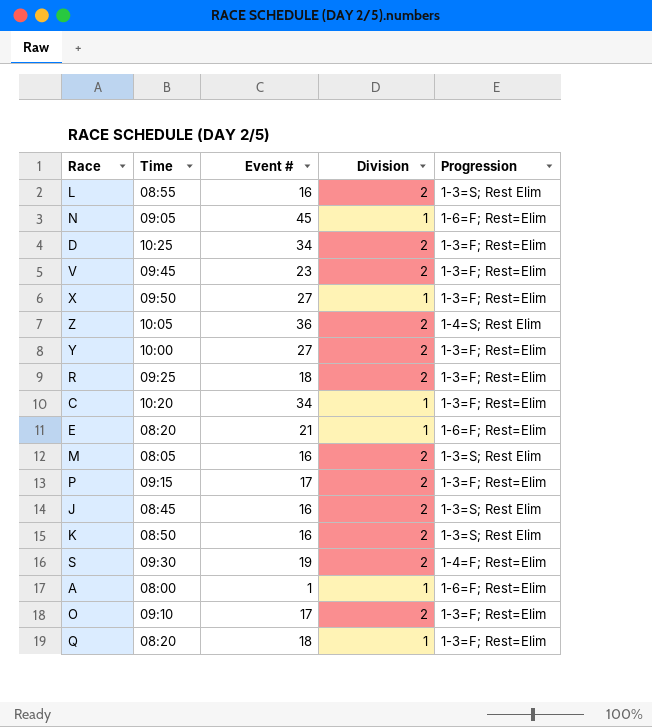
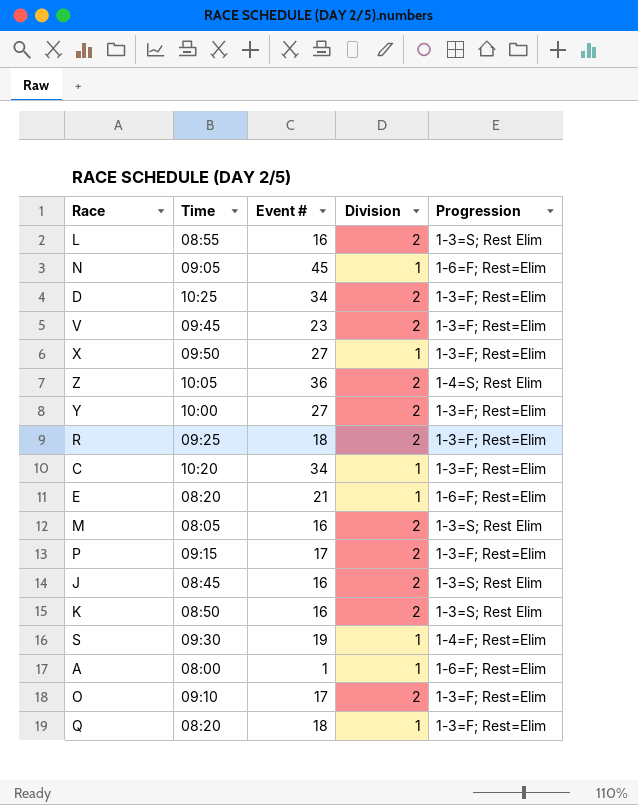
S | Division: 2 -> 1

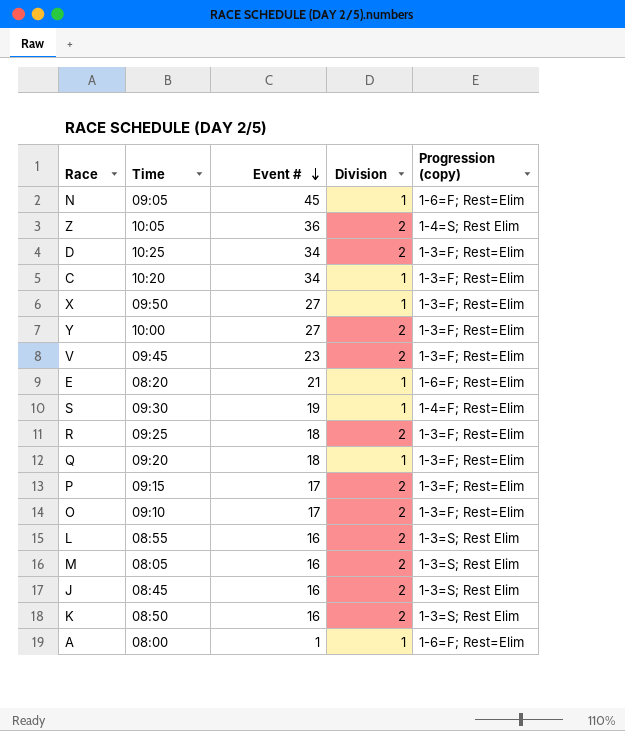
row order: none -> Event # descending
column name: Progression -> Progression (copy)
Q | Time: 08:20 -> 09:20

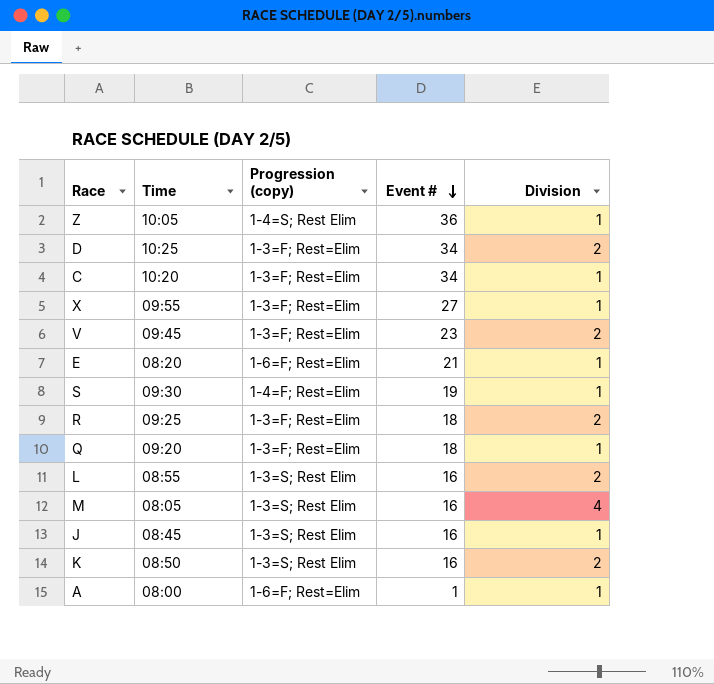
column Progression (copy) | position: 5 -> 3
row N: 09:05 | 45 | 1 | 1-6=F; Rest=Elim -> none
row Y: 10:00 | 27 | 2 | 1-3=F; Rest=Elim -> none
row P: 09:15 | 17 | 2 | 1-3=F; Rest=Elim -> none
row O: 09:10 | 17 | 2 | 1-3=F; Rest=Elim -> none
Z | Division: 2 -> 1
X | Time: 09:50 -> 09:55
M | Division: 2 -> 4
J | Division: 2 -> 1

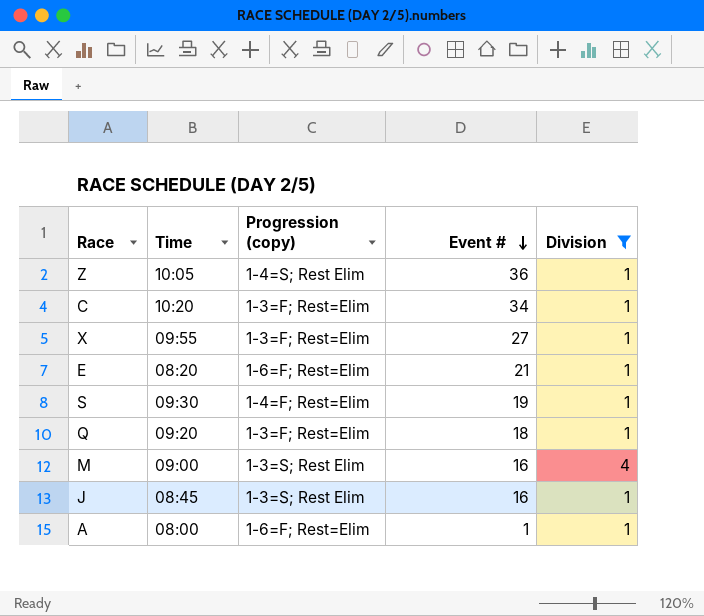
filter: none -> Division != 2
M | Time: 08:05 -> 09:00

